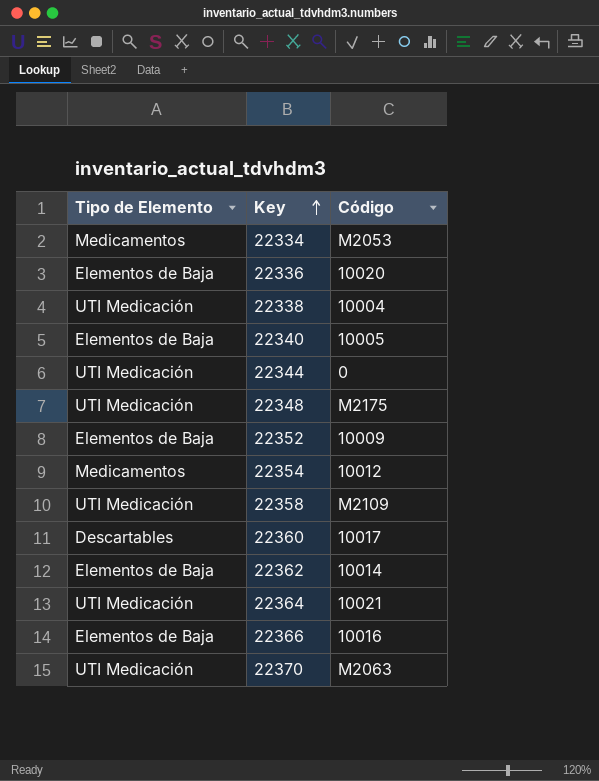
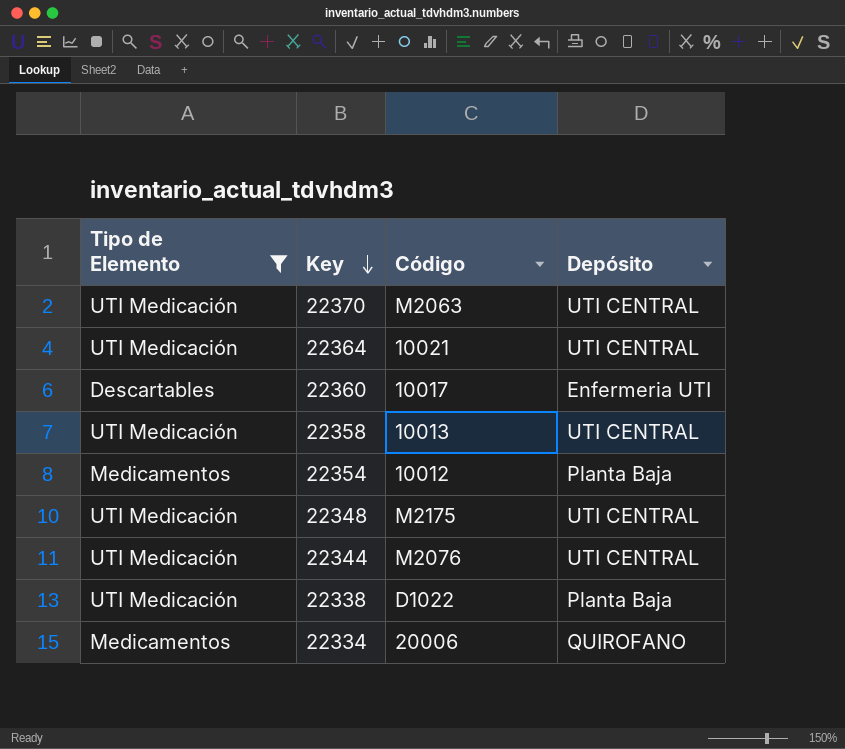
filter: none -> Tipo de Elemento != Elementos de Baja
row order: Key ascending -> Key descending
column Depósito | position: none -> 4
22358 | Código: M2109 -> 10013
22344 | Código: 0 -> M2076
22338 | Código: 10004 -> D1022
22334 | Código: M2053 -> 20006

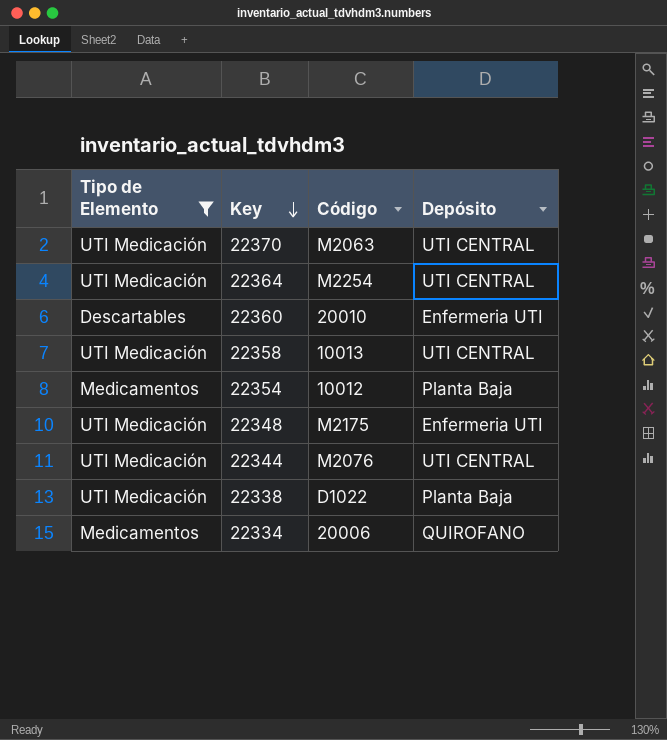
22364 | Código: 10021 -> M2254
22360 | Código: 10017 -> 20010
22348 | Depósito: UTI CENTRAL -> Enfermeria UTI

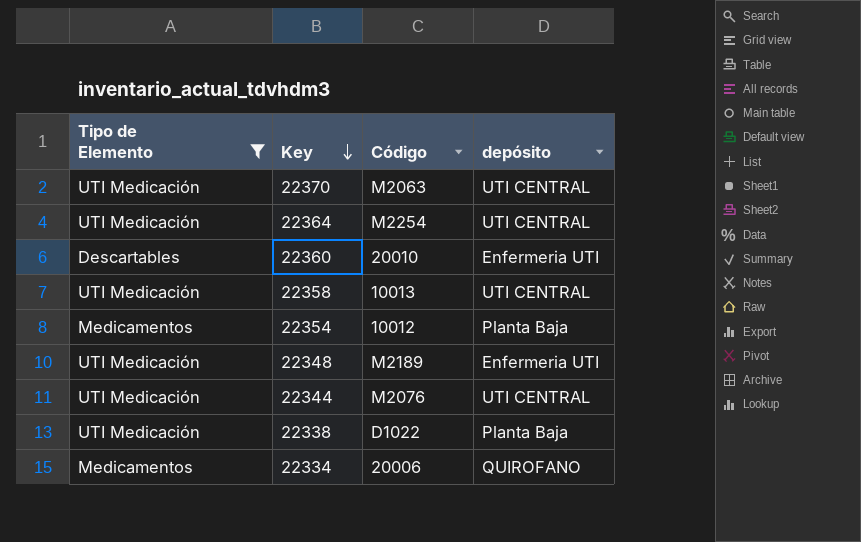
column name: Depósito -> depósito
22348 | Código: M2175 -> M2189

